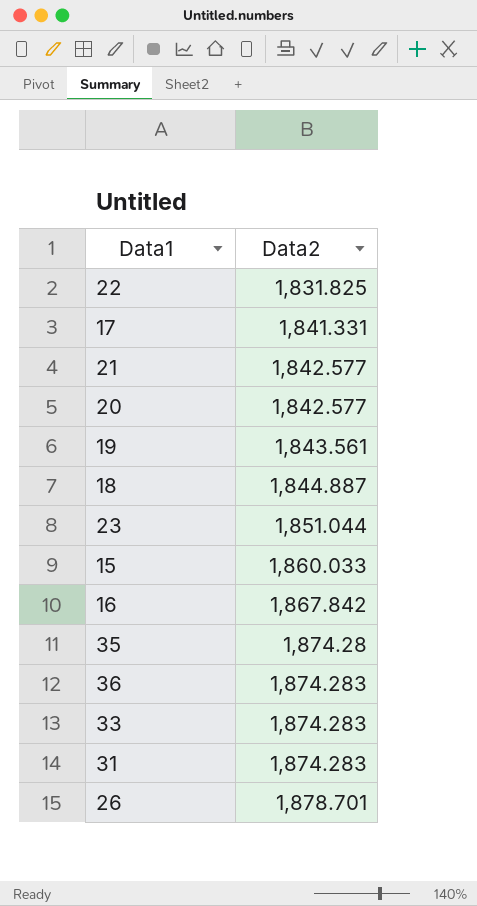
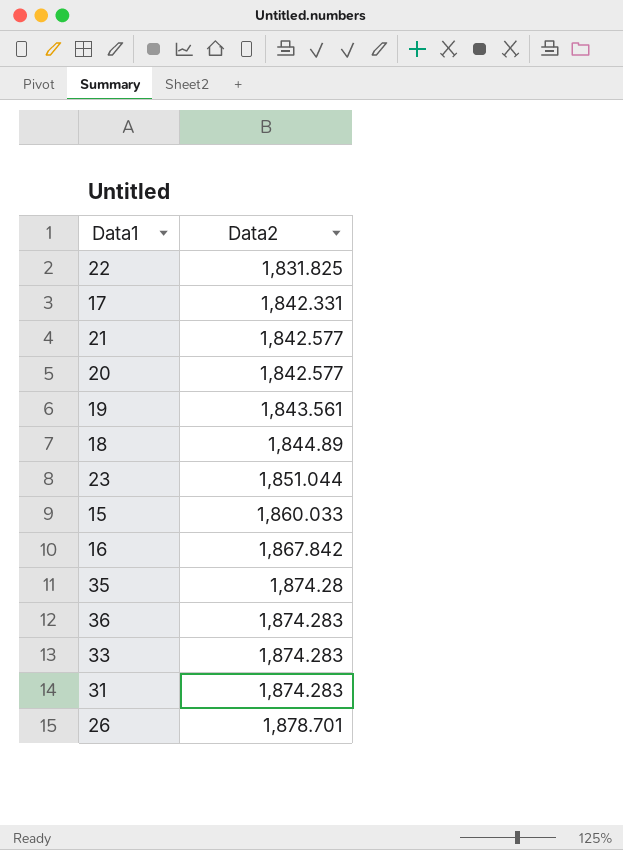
17 | Data2: 1,841.331 -> 1,842.331
18 | Data2: 1,844.887 -> 1,844.89

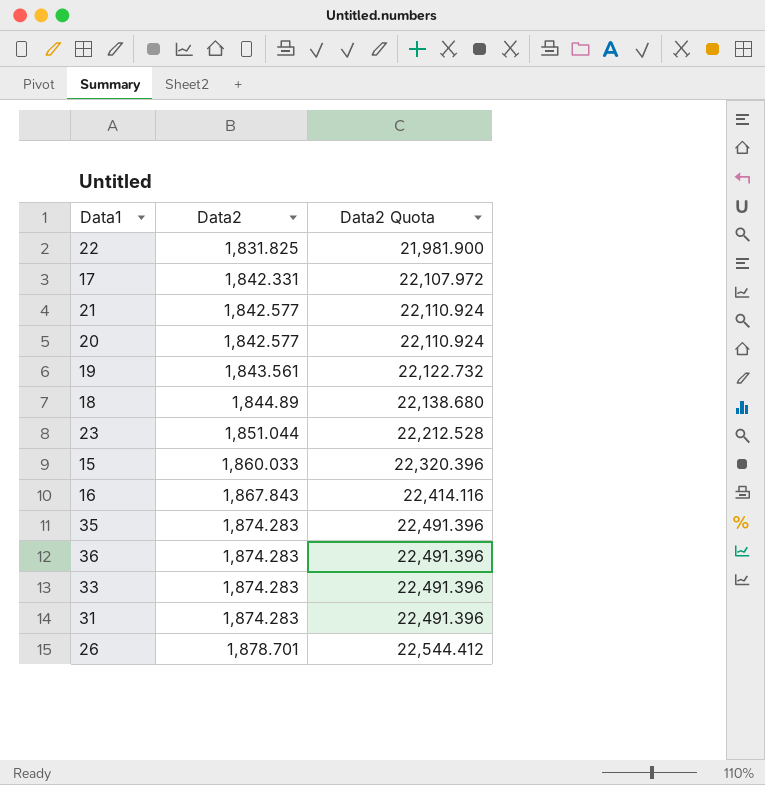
column Data2 Quota | formula: none -> [Data2] * 12
16 | Data2: 1,867.842 -> 1,867.843
35 | Data2: 1,874.28 -> 1,874.283

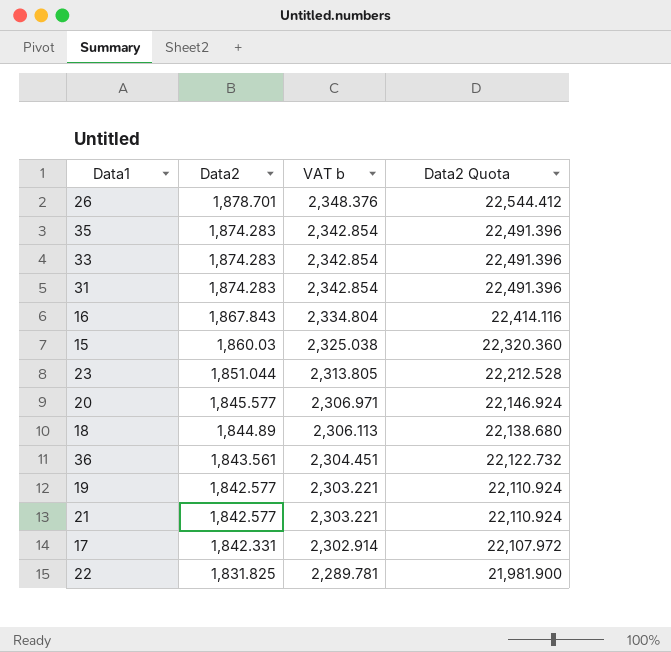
row order: Data2 ascending -> Data2 descending
column VAT b | formula: none -> [Data2] * 1.25
15 | Data2: 1,860.033 -> 1,860.03
15 | Data2 Quota: 22,320.396 -> 22,320.360
20 | Data2: 1,842.577 -> 1,845.577
20 | Data2 Quota: 22,110.924 -> 22,146.924
36 | Data2: 1,874.283 -> 1,843.561
36 | Data2 Quota: 22,491.396 -> 22,122.732
19 | Data2: 1,843.561 -> 1,842.577
19 | Data2 Quota: 22,122.732 -> 22,110.924

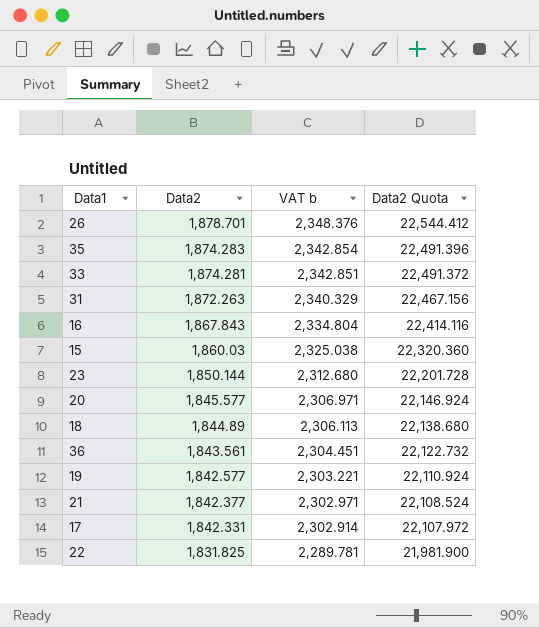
33 | Data2: 1,874.283 -> 1,874.281
33 | VAT b: 2,342.854 -> 2,342.851
33 | Data2 Quota: 22,491.396 -> 22,491.372
31 | Data2: 1,874.283 -> 1,872.263
31 | VAT b: 2,342.854 -> 2,340.329
31 | Data2 Quota: 22,491.396 -> 22,467.156
23 | Data2: 1,851.044 -> 1,850.144
23 | VAT b: 2,313.805 -> 2,312.680
23 | Data2 Quota: 22,212.528 -> 22,201.728
21 | Data2: 1,842.577 -> 1,842.377
21 | VAT b: 2,303.221 -> 2,302.971
21 | Data2 Quota: 22,110.924 -> 22,108.524

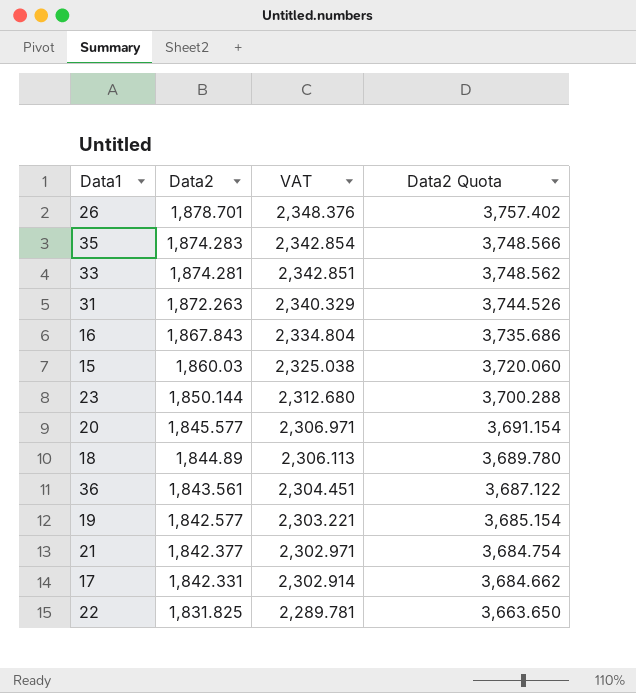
column name: VAT b -> VAT
column Data2 Quota | formula: [Data2] * 12 -> [Data2] * 2

